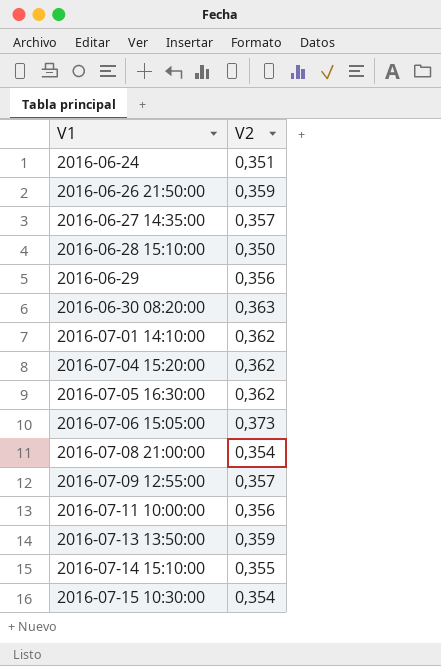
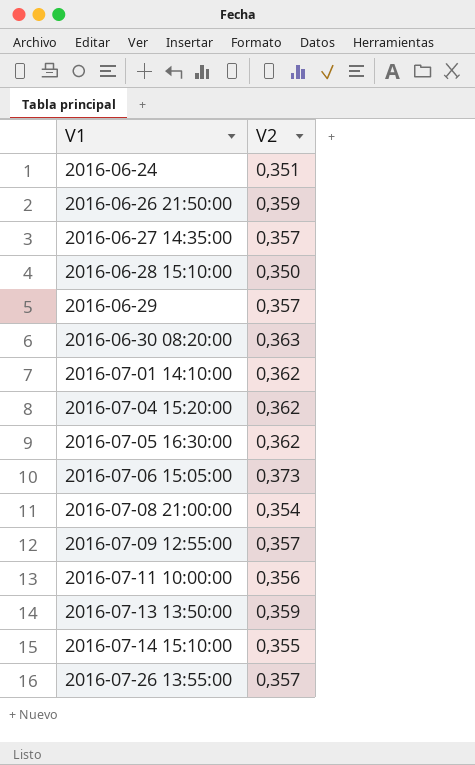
row 2016-07-15 10:30:00: 0,354 -> none
2016-06-29 | V2: 0,356 -> 0,357
row 2016-07-26 13:55:00: none -> 0,357

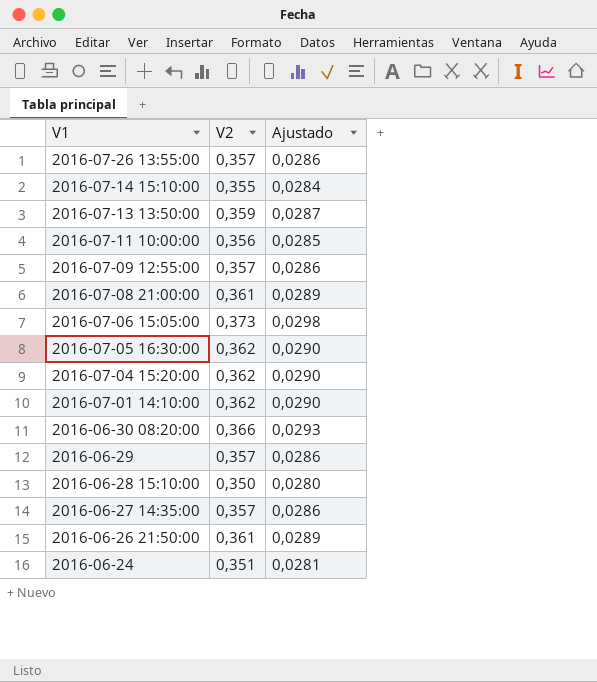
row order: V1 ascending -> V1 descending
column Ajustado | formula: none -> [V2] * 0,08
2016-07-08 21:00:00 | V2: 0,354 -> 0,361
2016-06-30 08:20:00 | V2: 0,363 -> 0,366
2016-06-26 21:50:00 | V2: 0,359 -> 0,361

